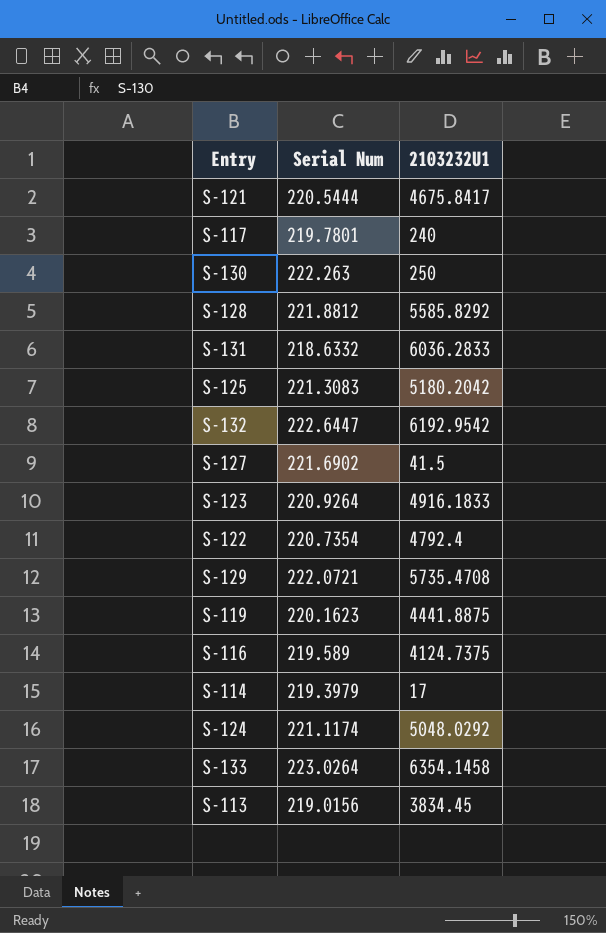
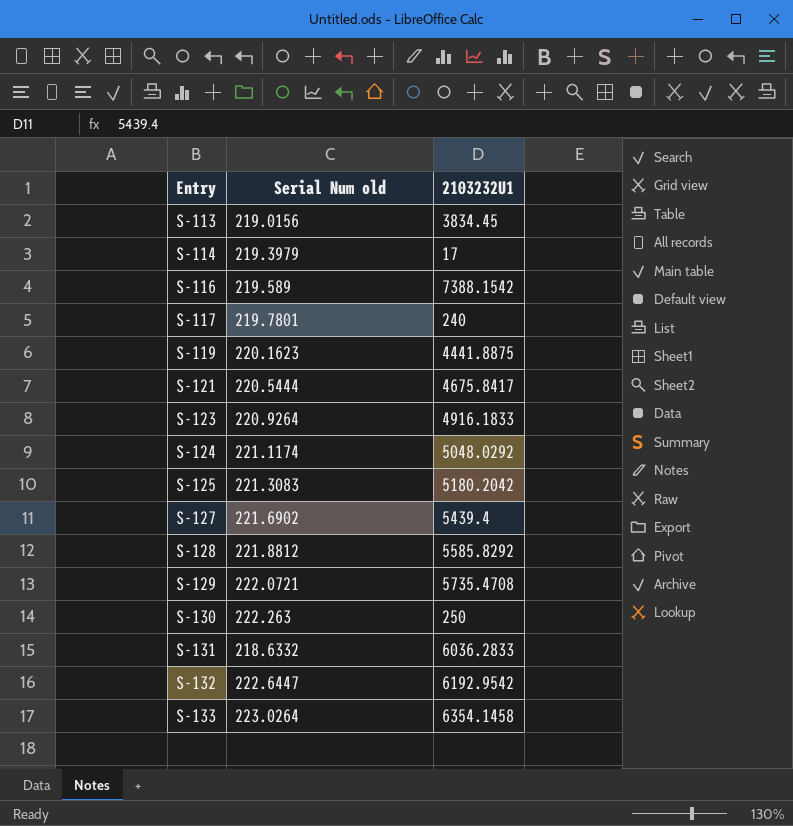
row order: none -> Entry ascending
column name: Serial Num -> Serial Num old
row S-122: 220.7354 | 4792.4 -> none
S-116 | 2103232U1: 4124.7375 -> 7388.1542
S-127 | 2103232U1: 41.5 -> 5439.4

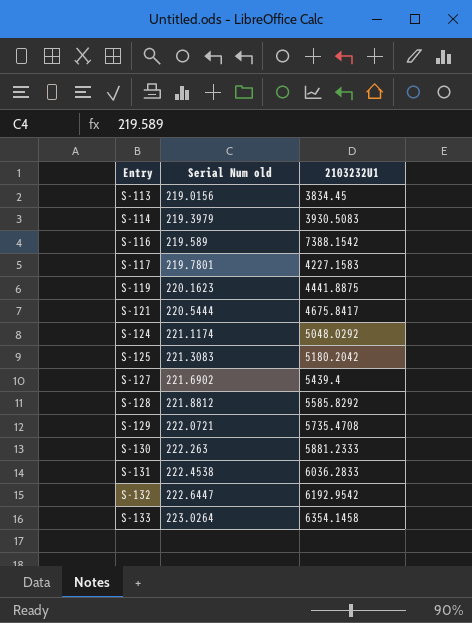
row S-123: 220.9264 | 4916.1833 -> none
S-114 | 2103232U1: 17 -> 3930.5083
S-117 | 2103232U1: 240 -> 4227.1583
S-130 | 2103232U1: 250 -> 5881.2333
S-131 | Serial Num old: 218.6332 -> 222.4538

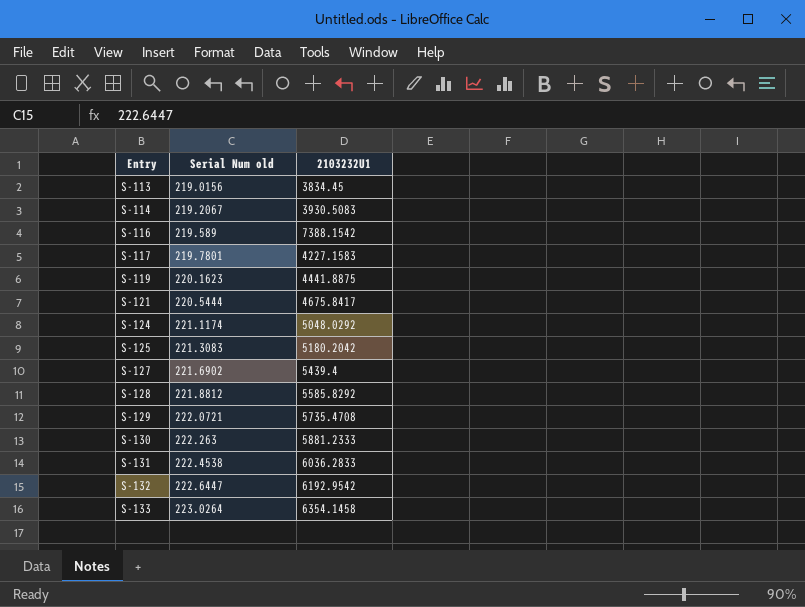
S-114 | Serial Num old: 219.3979 -> 219.2067

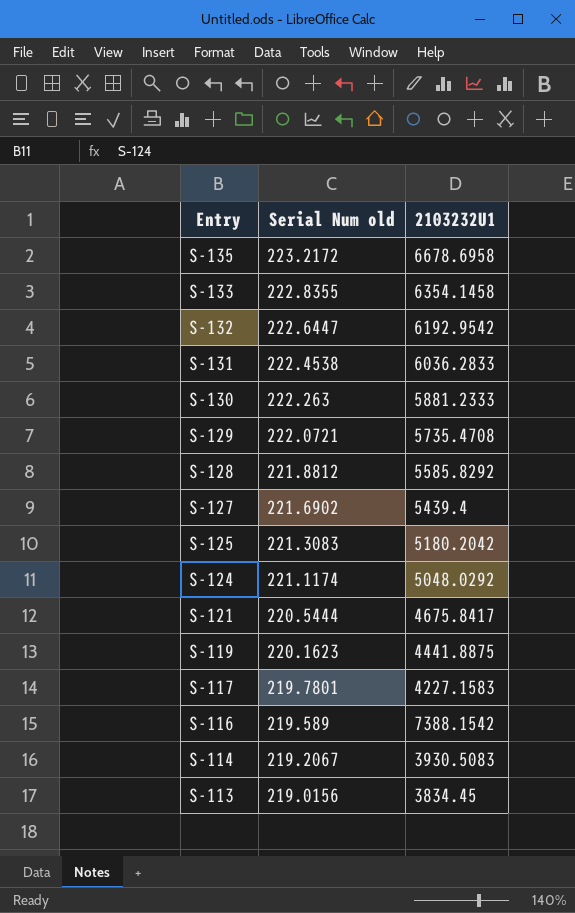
row order: Entry ascending -> Entry descending
row S-135: none -> 223.2172 | 6678.6958
S-133 | Serial Num old: 223.0264 -> 222.8355

